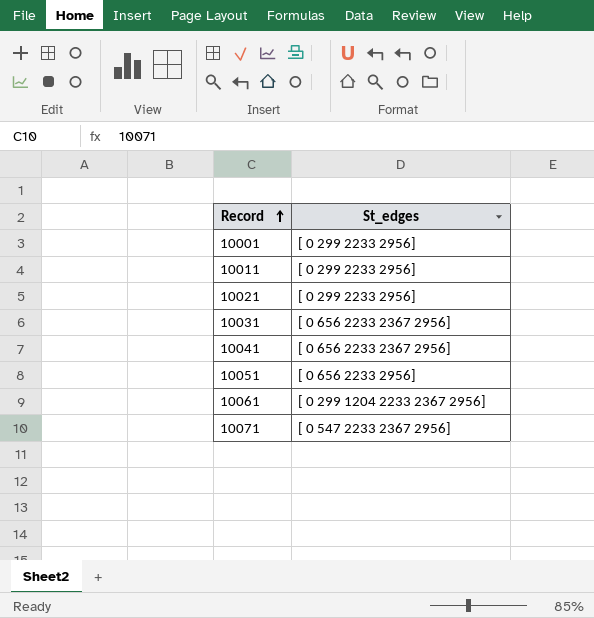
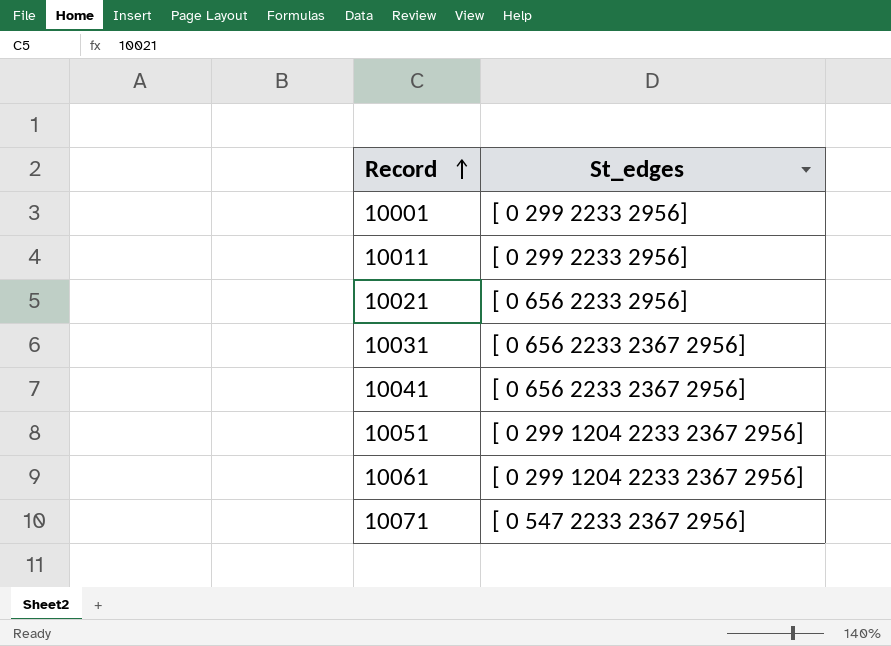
10021 | St_edges: [ 0 299 2233 2956] -> [ 0 656 2233 2956]
10051 | St_edges: [ 0 656 2233 2956] -> [ 0 299 1204 2233 2367 2956]

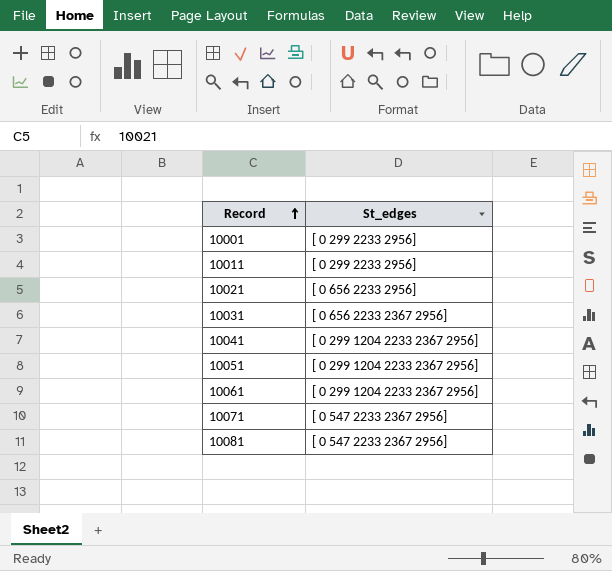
10041 | St_edges: [ 0 656 2233 2367 2956] -> [ 0 299 1204 2233 2367 2956]
row 10081: none -> [ 0 547 2233 2367 2956]

